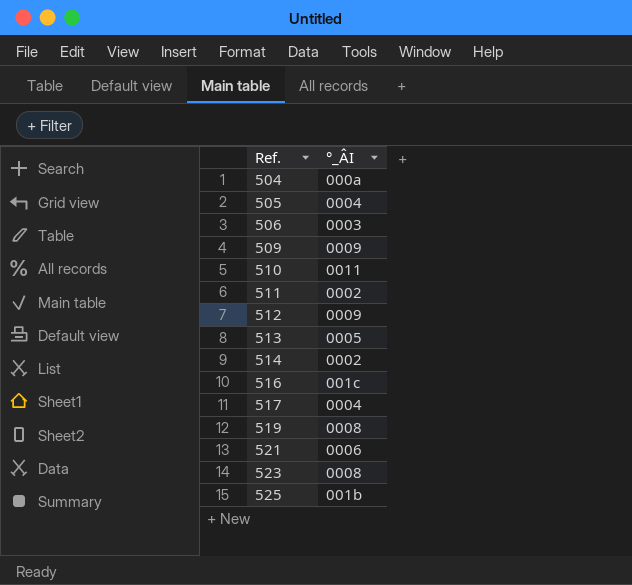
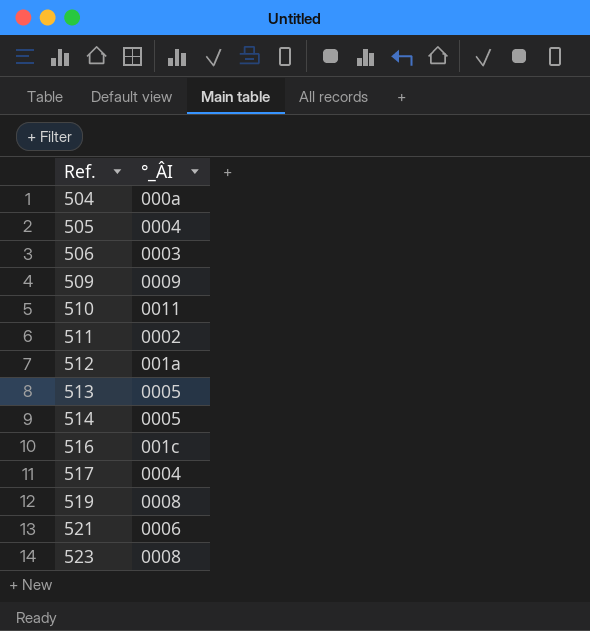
row 525: 001b -> none
512 | °_ÂI: 0009 -> 001a
514 | °_ÂI: 0002 -> 0005

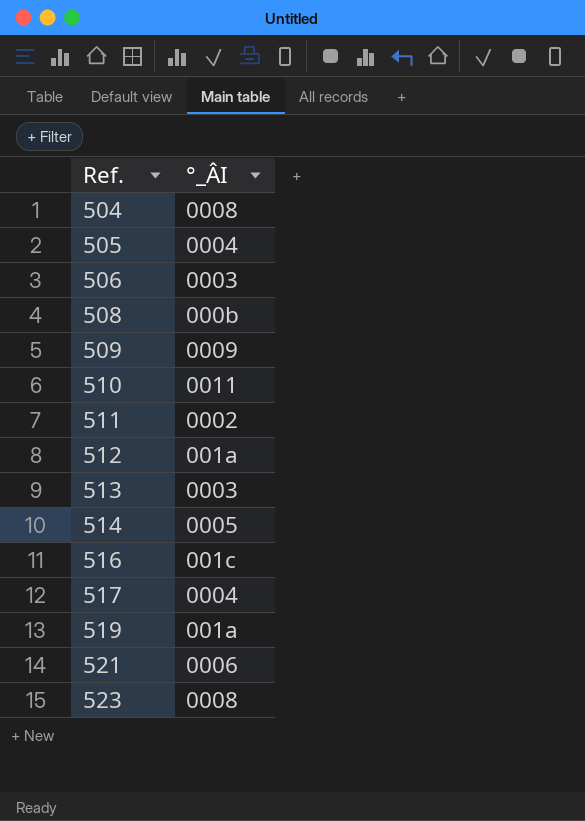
504 | °_ÂI: 000a -> 0008
row 508: none -> 000b
513 | °_ÂI: 0005 -> 0003
519 | °_ÂI: 0008 -> 001a

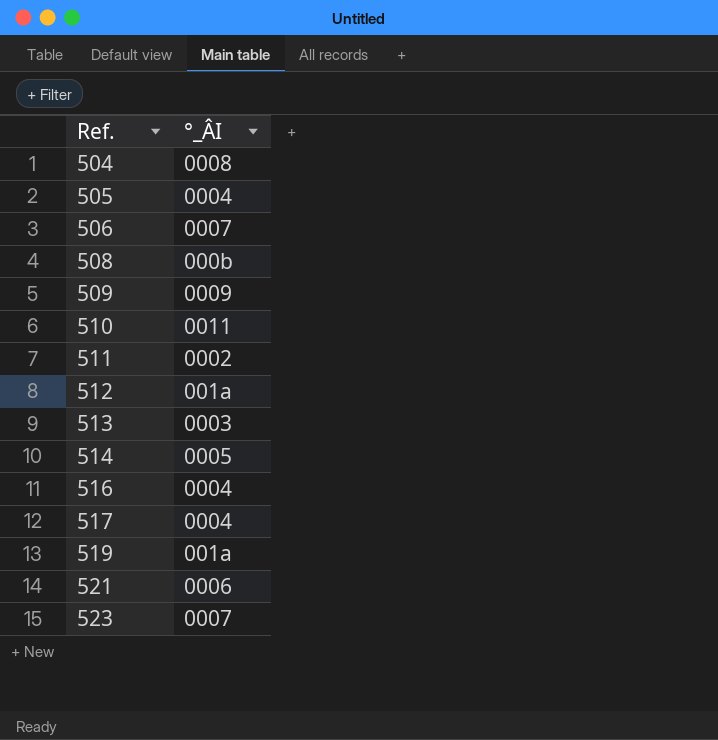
506 | °_ÂI: 0003 -> 0007
516 | °_ÂI: 001c -> 0004
523 | °_ÂI: 0008 -> 0007

